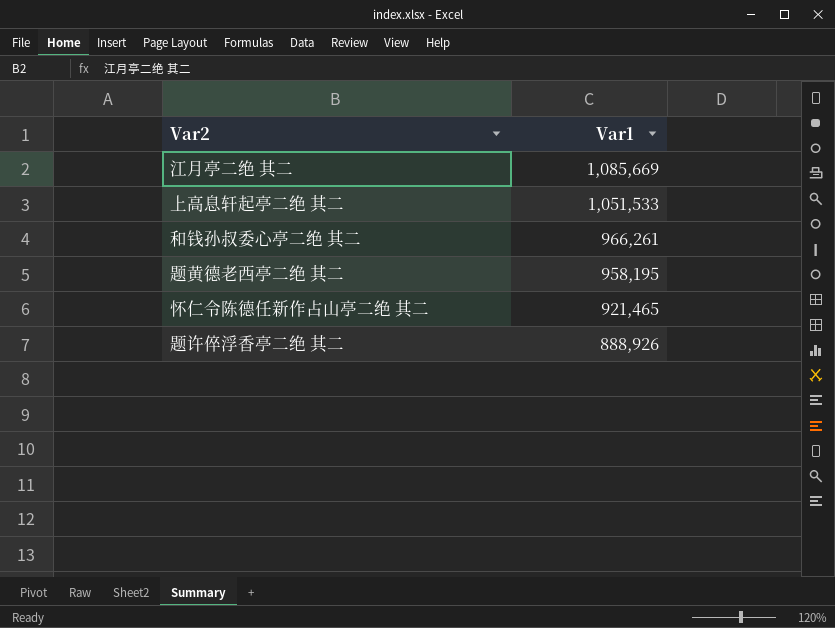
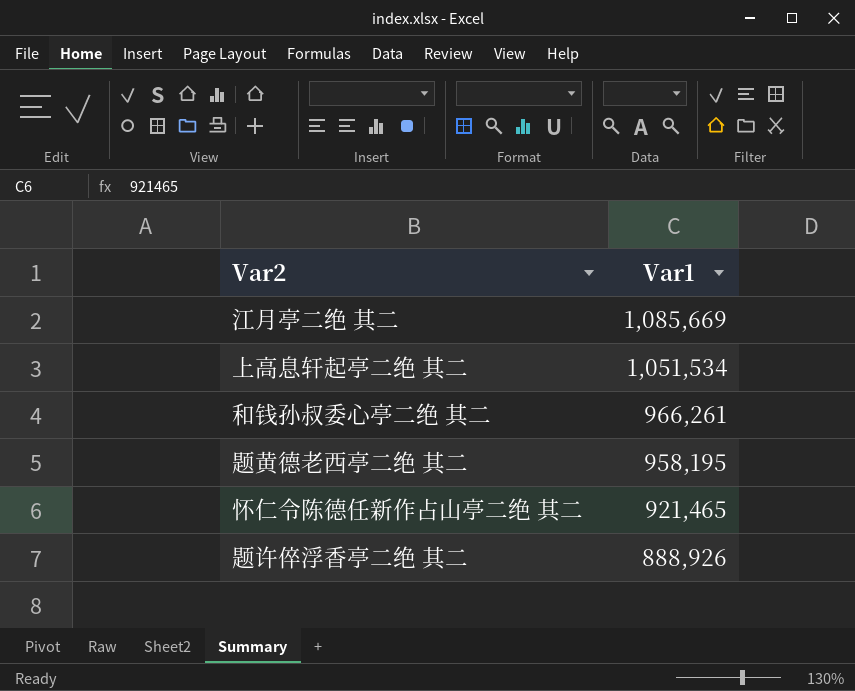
上高息轩起亭二绝 其二 | Var1: 1,051,533 -> 1,051,534

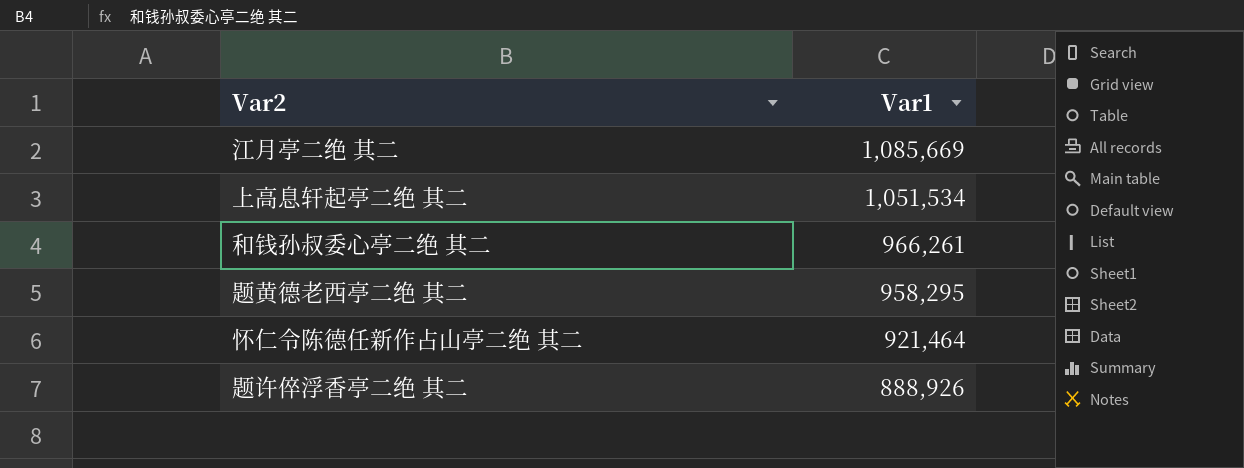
题黄德老西亭二绝 其二 | Var1: 958,195 -> 958,295
怀仁令陈德任新作占山亭二绝 其二 | Var1: 921,465 -> 921,464

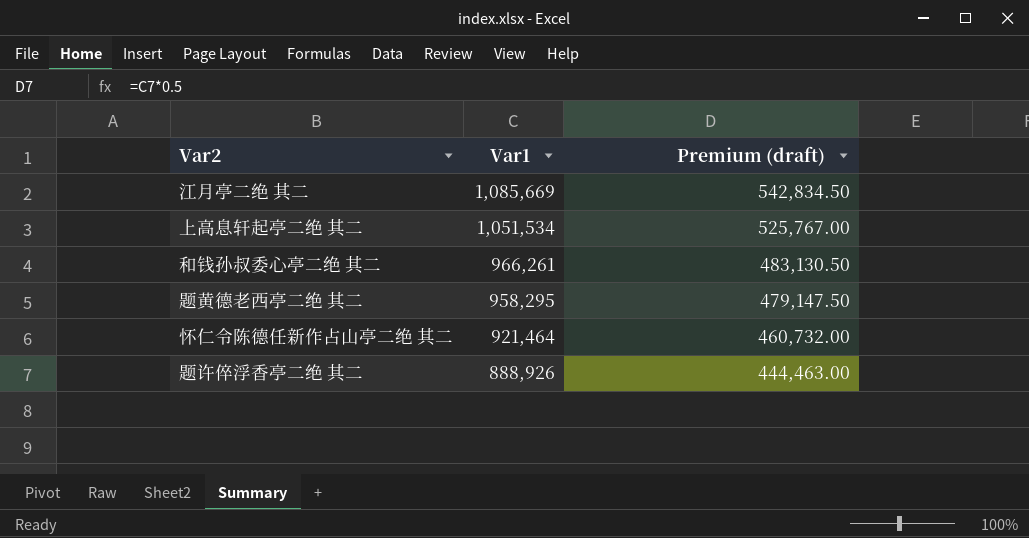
column Premium (draft) | formula: none -> [Var1] * 0.5

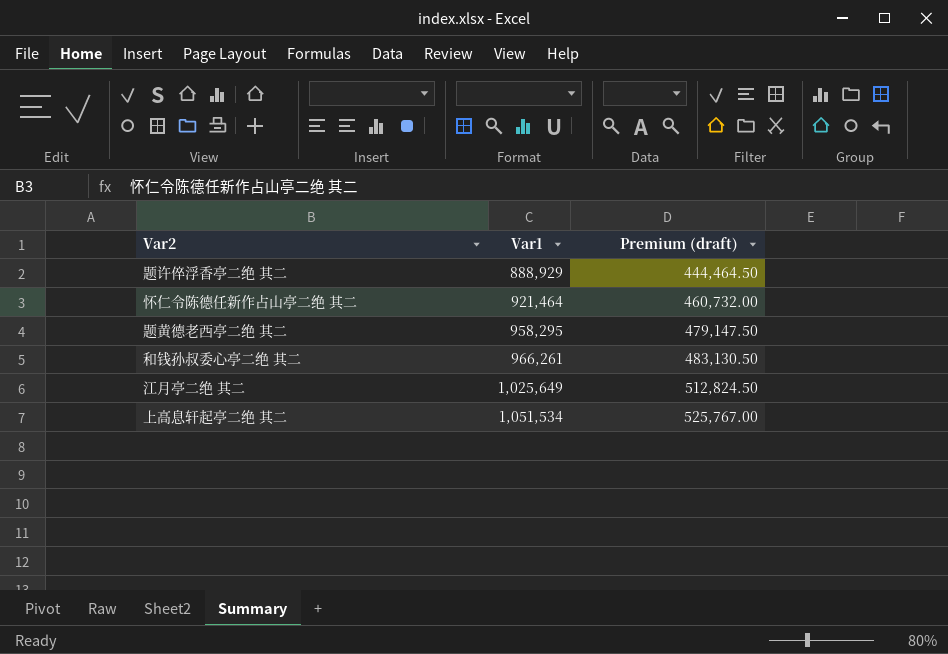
row order: Var1 descending -> Var1 ascending
题许倅浮香亭二绝 其二 | Var1: 888,926 -> 888,929
题许倅浮香亭二绝 其二 | Premium (draft): 444,463.00 -> 444,464.50
江月亭二绝 其二 | Var1: 1,085,669 -> 1,025,649
江月亭二绝 其二 | Premium (draft): 542,834.50 -> 512,824.50

